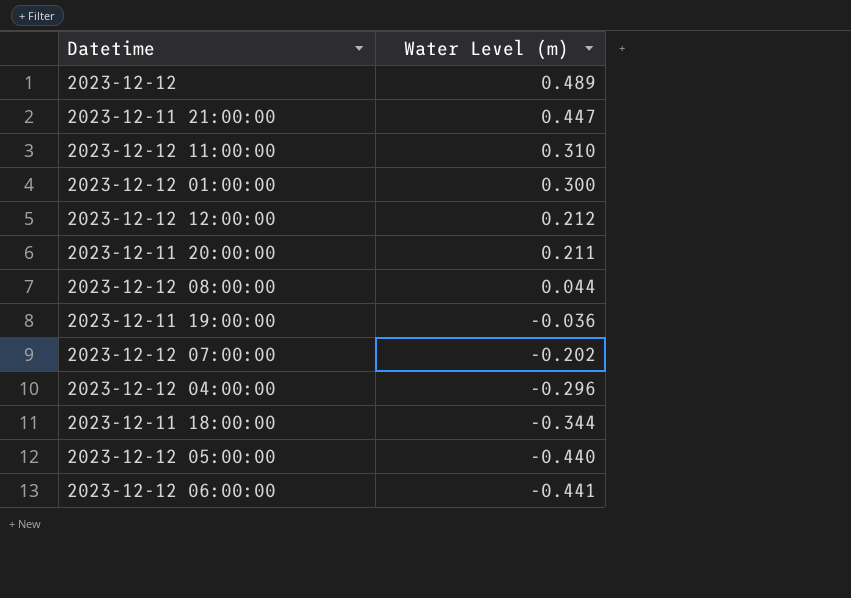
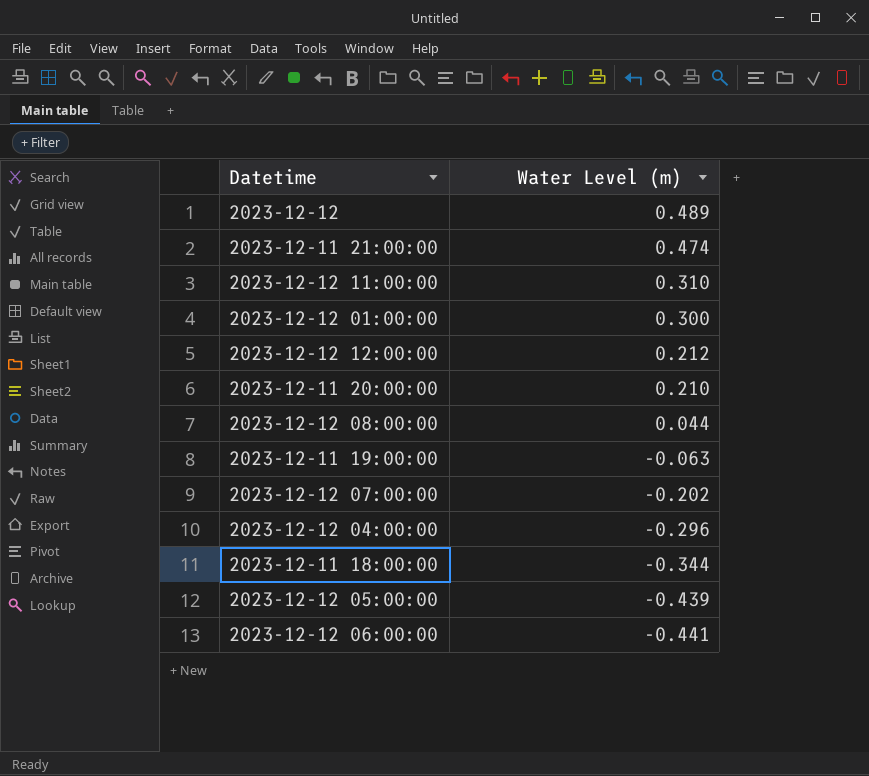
2023-12-11 21:00:00 | Water Level (m): 0.447 -> 0.474
2023-12-11 20:00:00 | Water Level (m): 0.211 -> 0.210
2023-12-11 19:00:00 | Water Level (m): -0.036 -> -0.063
2023-12-12 05:00:00 | Water Level (m): -0.440 -> -0.439

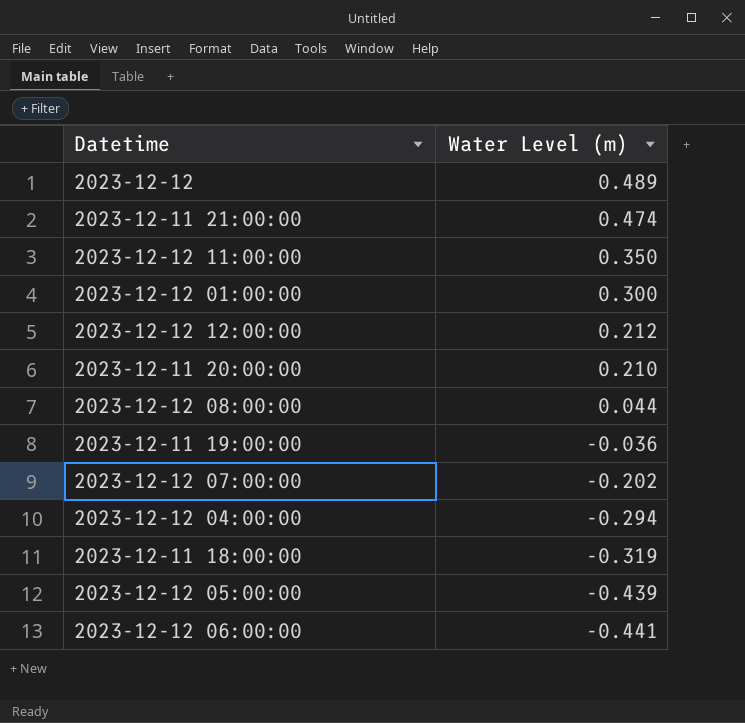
2023-12-12 11:00:00 | Water Level (m): 0.310 -> 0.350
2023-12-11 19:00:00 | Water Level (m): -0.063 -> -0.036
2023-12-12 04:00:00 | Water Level (m): -0.296 -> -0.294
2023-12-11 18:00:00 | Water Level (m): -0.344 -> -0.319

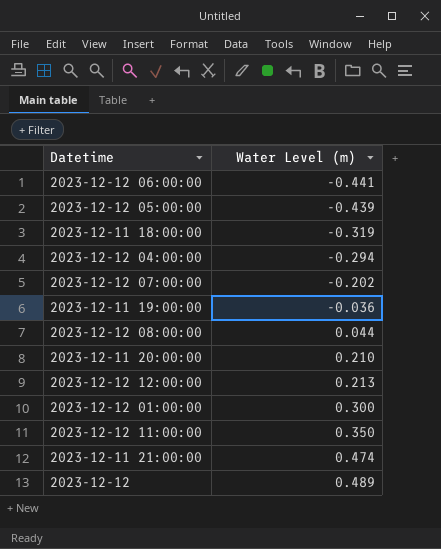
row order: Water Level (m) descending -> Water Level (m) ascending
2023-12-12 12:00:00 | Water Level (m): 0.212 -> 0.213

